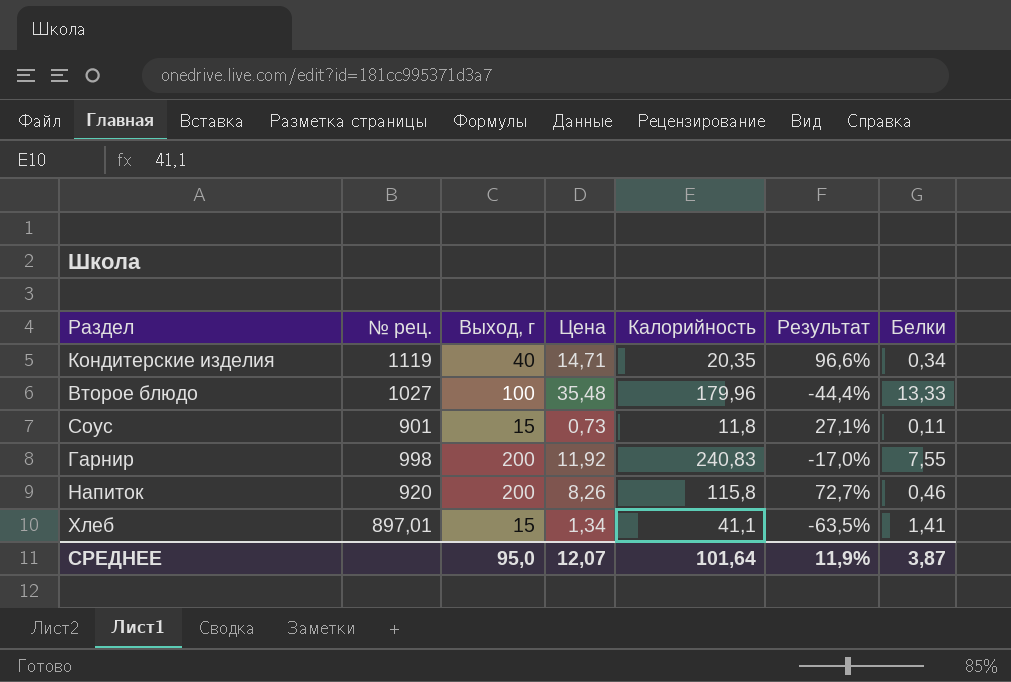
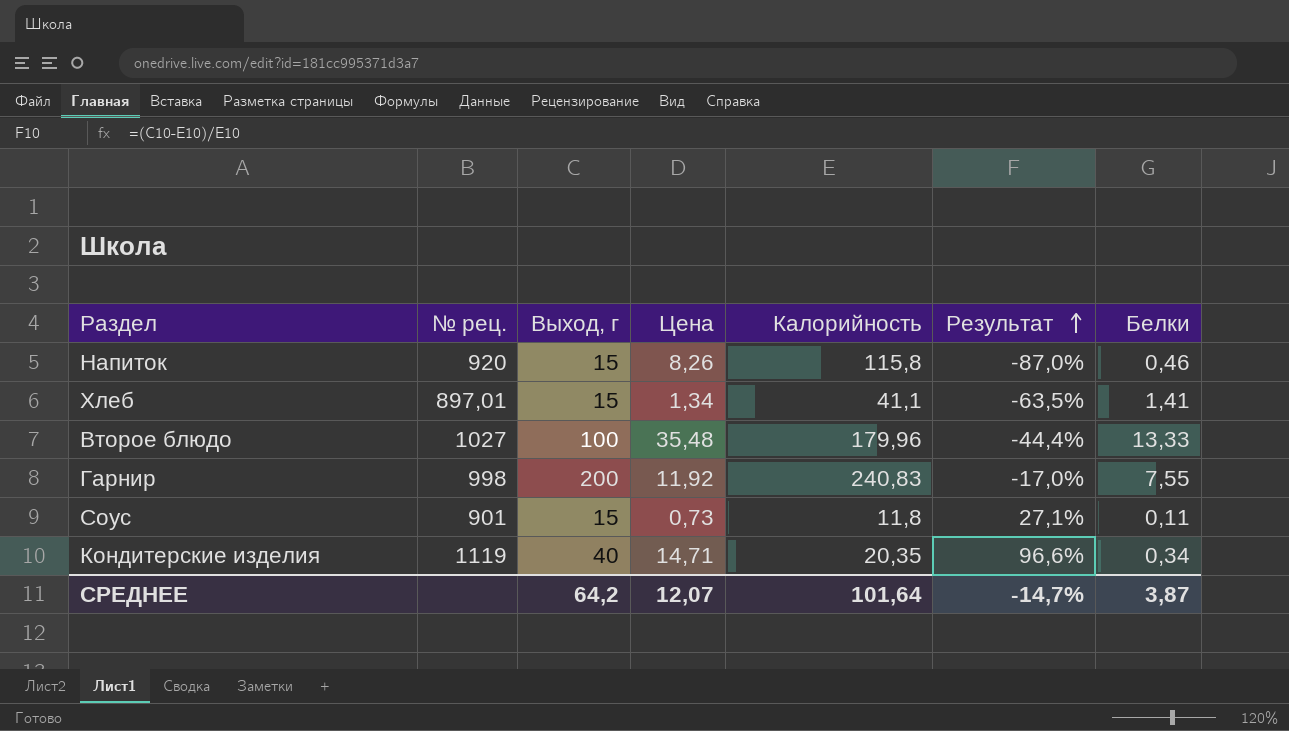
row order: none -> Результат ascending
Напиток | Выход, г: 200 -> 15
Напиток | Результат: 72,7% -> -87,0%
СРЕДНЕЕ | Выход, г: 95,0 -> 64,2
СРЕДНЕЕ | Результат: 11,9% -> -14,7%

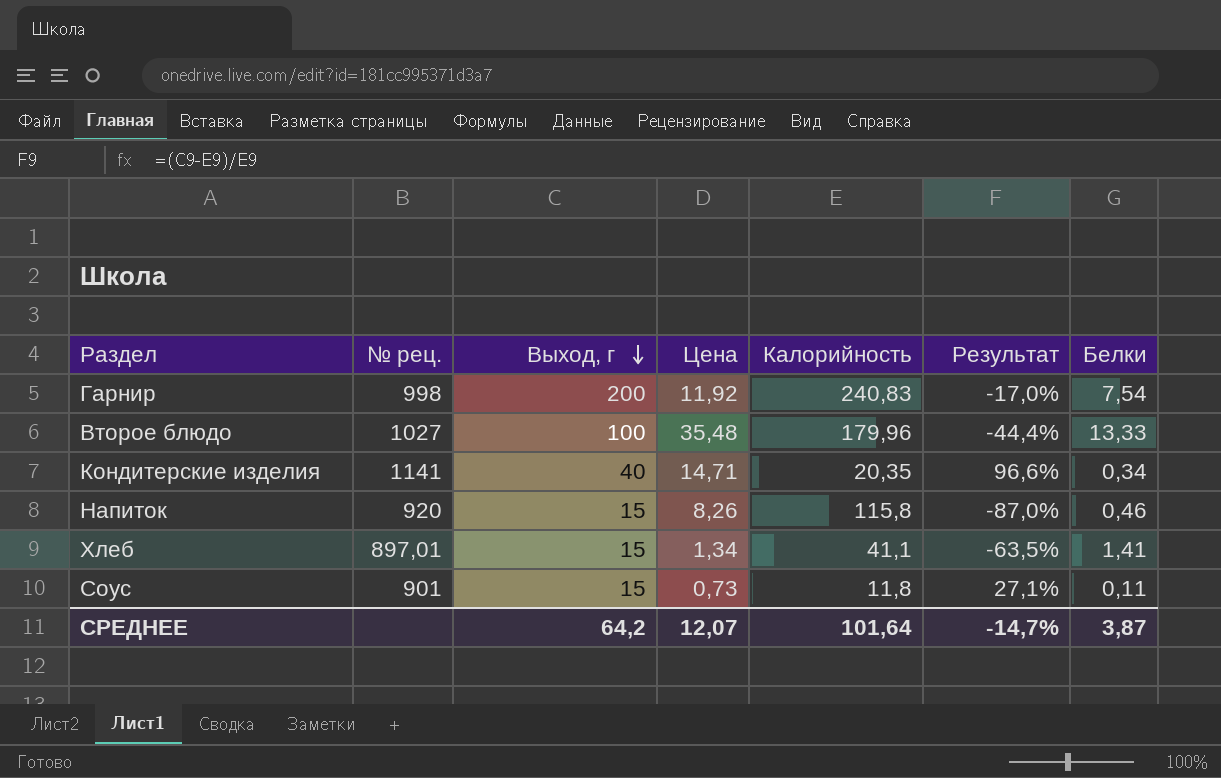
row order: Результат ascending -> Выход, г descending
Гарнир | Белки: 7,55 -> 7,54
Кондитерские изделия | № рец.: 1119 -> 1141

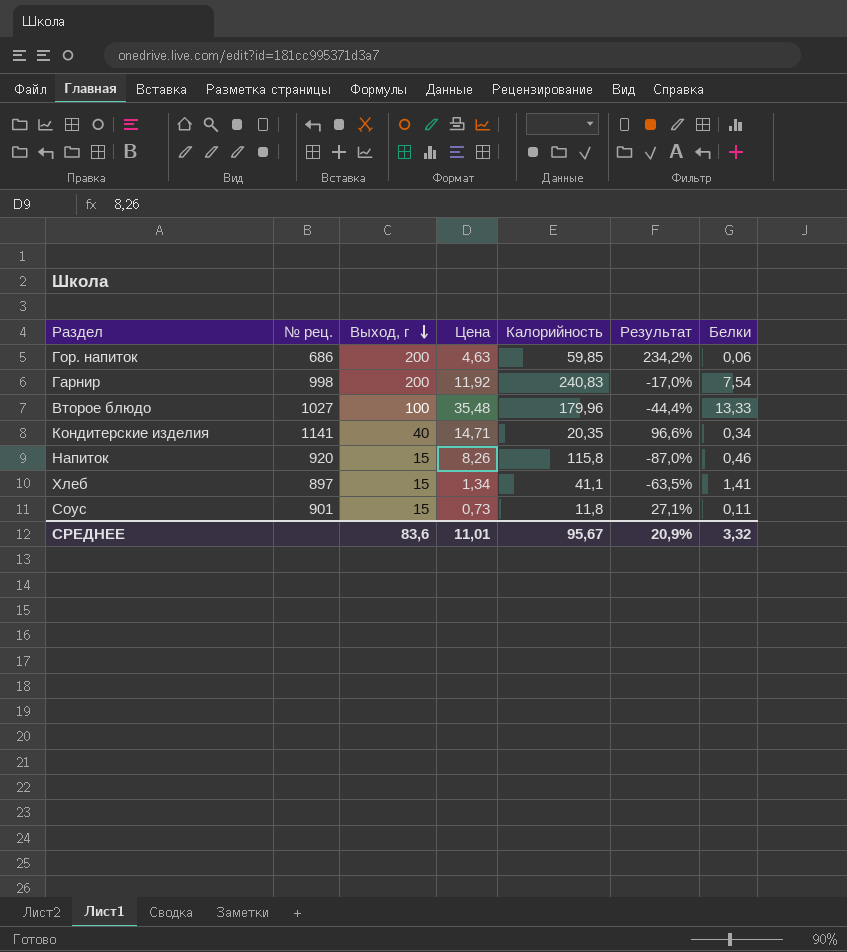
row Гор. напиток: none -> 686 | 200 | 4,63 | 59,85 | 234,2% | 0,06
Хлеб | № рец.: 897,01 -> 897
СРЕДНЕЕ | Выход, г: 64,2 -> 83,6
СРЕДНЕЕ | Цена: 12,07 -> 11,01
СРЕДНЕЕ | Калорийность: 101,64 -> 95,67
СРЕДНЕЕ | Результат: -14,7% -> 20,9%
СРЕДНЕЕ | Белки: 3,87 -> 3,32

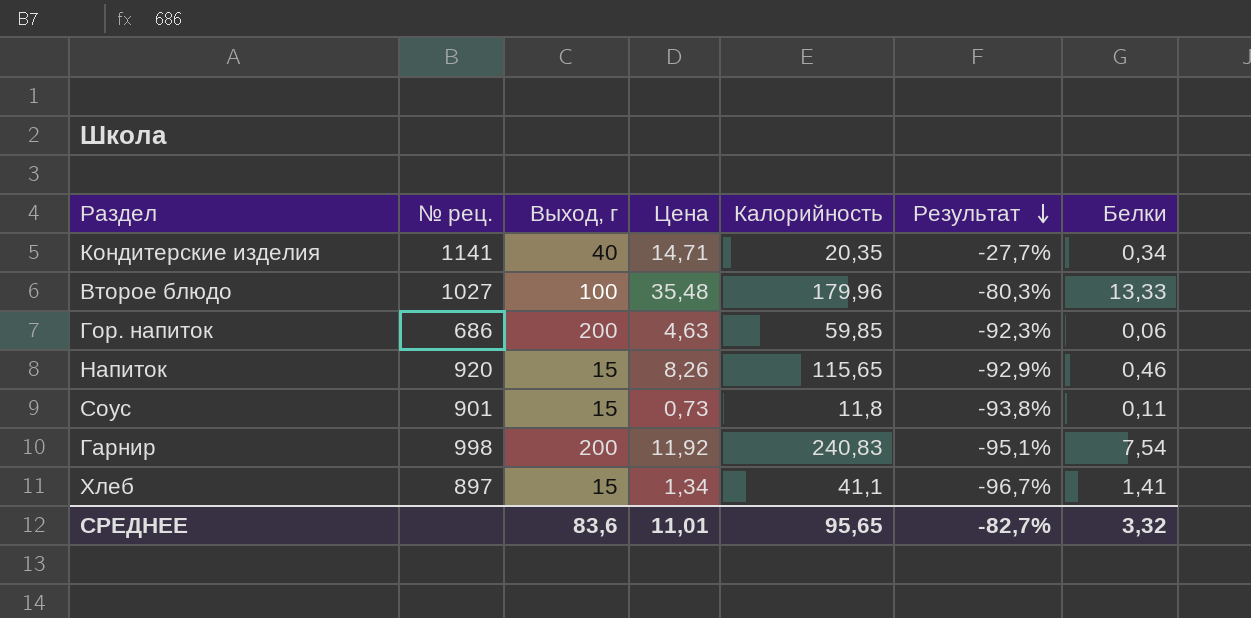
row order: Выход, г descending -> Результат descending
column Результат | formula: ([Выход, г] - [Калорийность]) / [Калорийность] -> ([Цена] - [Калорийность]) / [Калорийность]
Напиток | Калорийность: 115,8 -> 115,65
СРЕДНЕЕ | Калорийность: 95,67 -> 95,65
СРЕДНЕЕ | Результат: 20,9% -> -82,7%

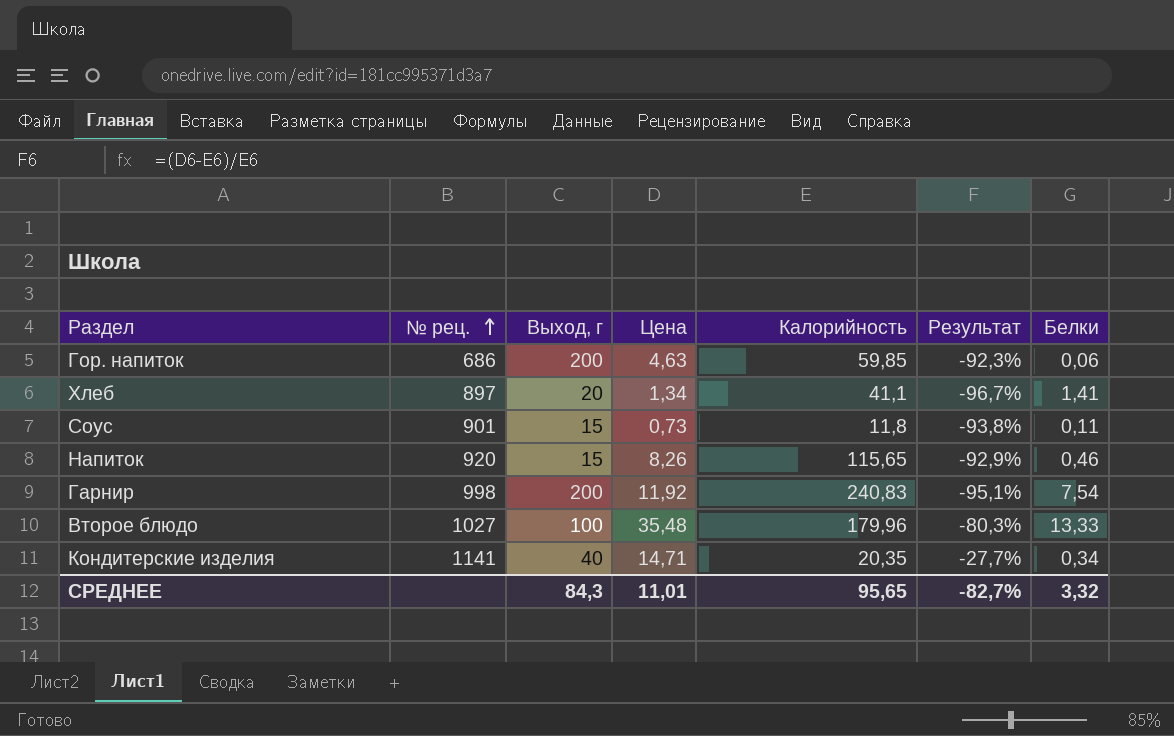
row order: Результат descending -> № рец. ascending
Хлеб | Выход, г: 15 -> 20
СРЕДНЕЕ | Выход, г: 83,6 -> 84,3

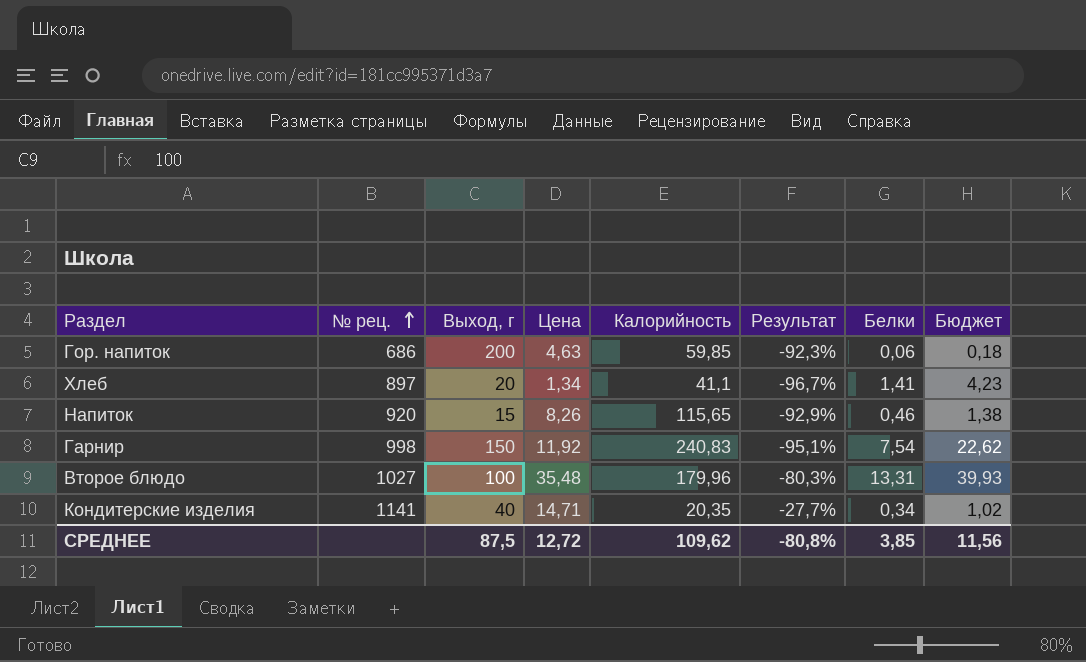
column Бюджет | formula: none -> [Белки] * 3
row Соус: 901 | 15 | 0,73 | 11,8 | -93,8% | 0,11 -> none
Гарнир | Выход, г: 200 -> 150
Второе блюдо | Белки: 13,33 -> 13,31
СРЕДНЕЕ | Выход, г: 84,3 -> 87,5
СРЕДНЕЕ | Цена: 11,01 -> 12,72
СРЕДНЕЕ | Калорийность: 95,65 -> 109,62
СРЕДНЕЕ | Результат: -82,7% -> -80,8%
СРЕДНЕЕ | Белки: 3,32 -> 3,85

